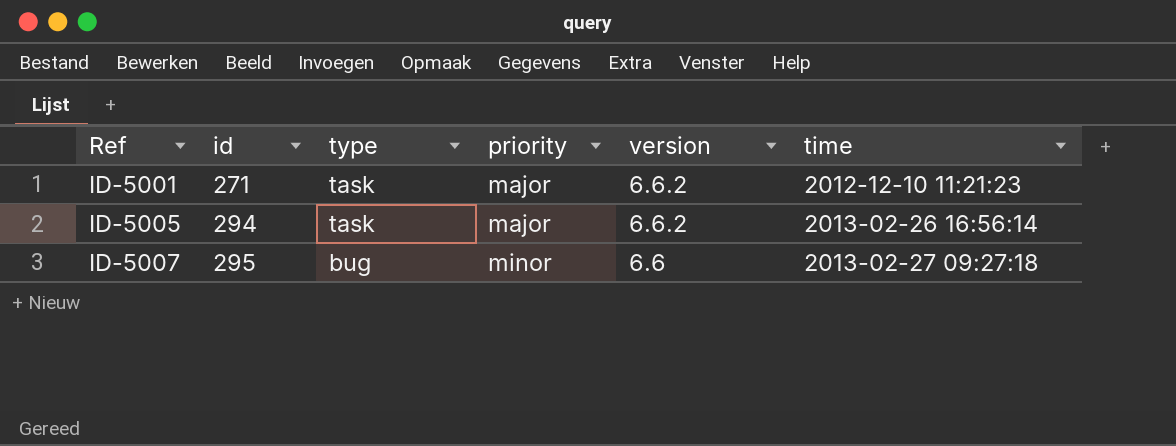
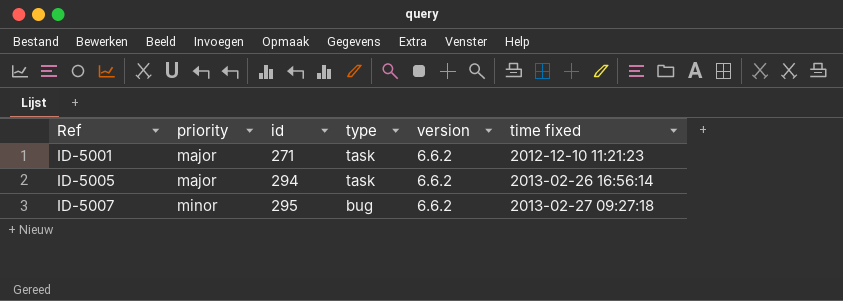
column priority | position: 4 -> 2
column name: time -> time fixed
ID-5007 | version: 6.6 -> 6.6.2

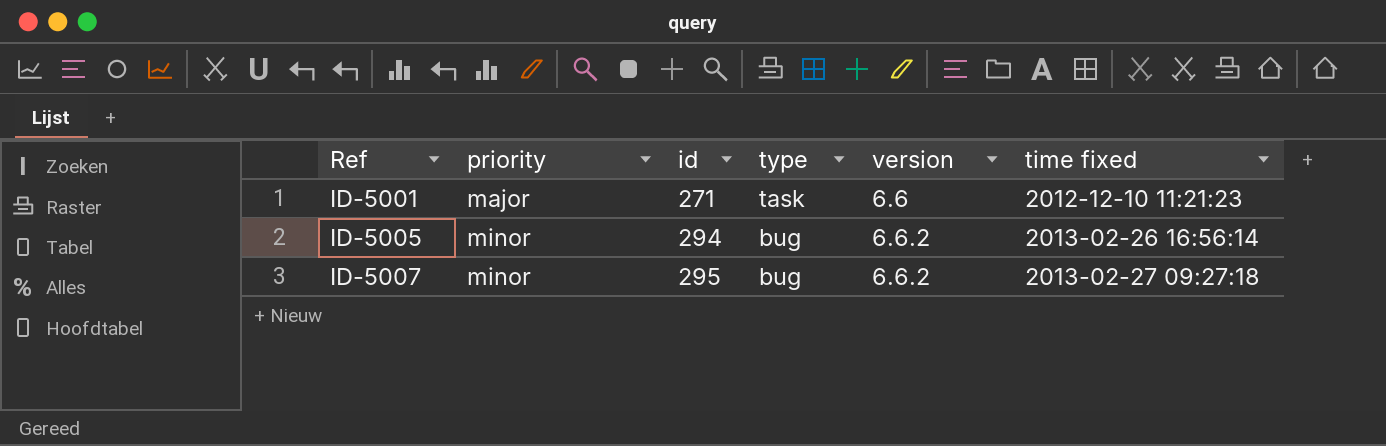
ID-5001 | version: 6.6.2 -> 6.6
ID-5005 | priority: major -> minor
ID-5005 | type: task -> bug

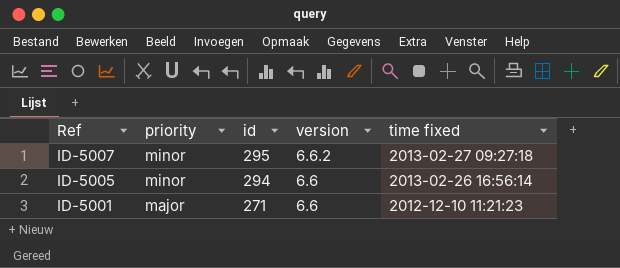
row order: Ref ascending -> Ref descending
column type | position: 4 -> none
ID-5005 | version: 6.6.2 -> 6.6

